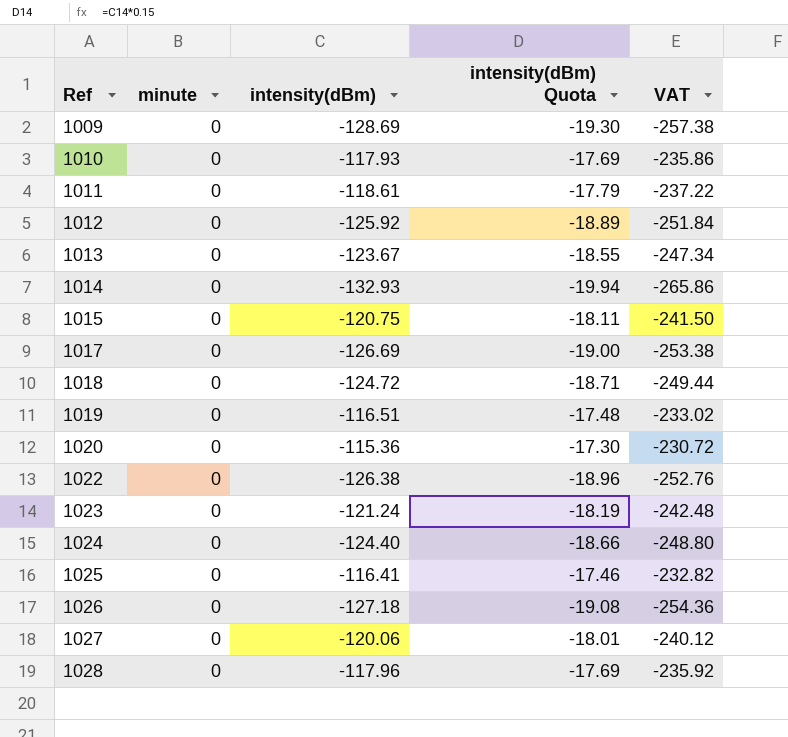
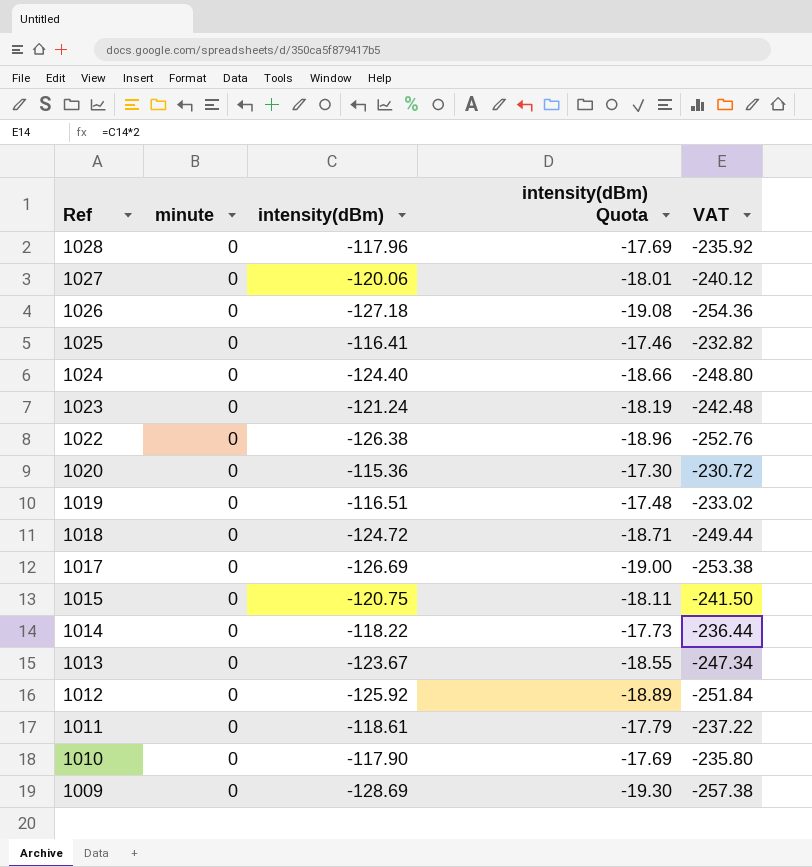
row order: Ref ascending -> Ref descending
1014 | intensity(dBm): -132.93 -> -118.22
1014 | intensity(dBm) Quota: -19.94 -> -17.73
1014 | VAT: -265.86 -> -236.44
1010 | intensity(dBm): -117.93 -> -117.90
1010 | VAT: -235.86 -> -235.80

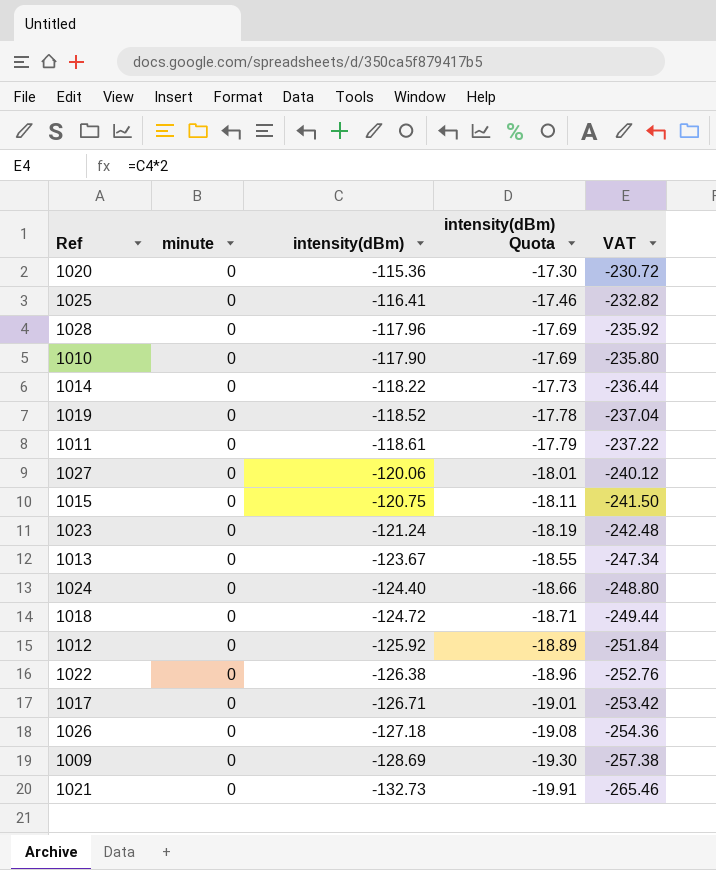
row order: Ref descending -> intensity(dBm) Quota descending
1019 | intensity(dBm): -116.51 -> -118.52
1019 | intensity(dBm) Quota: -17.48 -> -17.78
1019 | VAT: -233.02 -> -237.04
1017 | intensity(dBm): -126.69 -> -126.71
1017 | intensity(dBm) Quota: -19.00 -> -19.01
1017 | VAT: -253.38 -> -253.42
row 1021: none -> 0 | -132.73 | -19.91 | -265.46

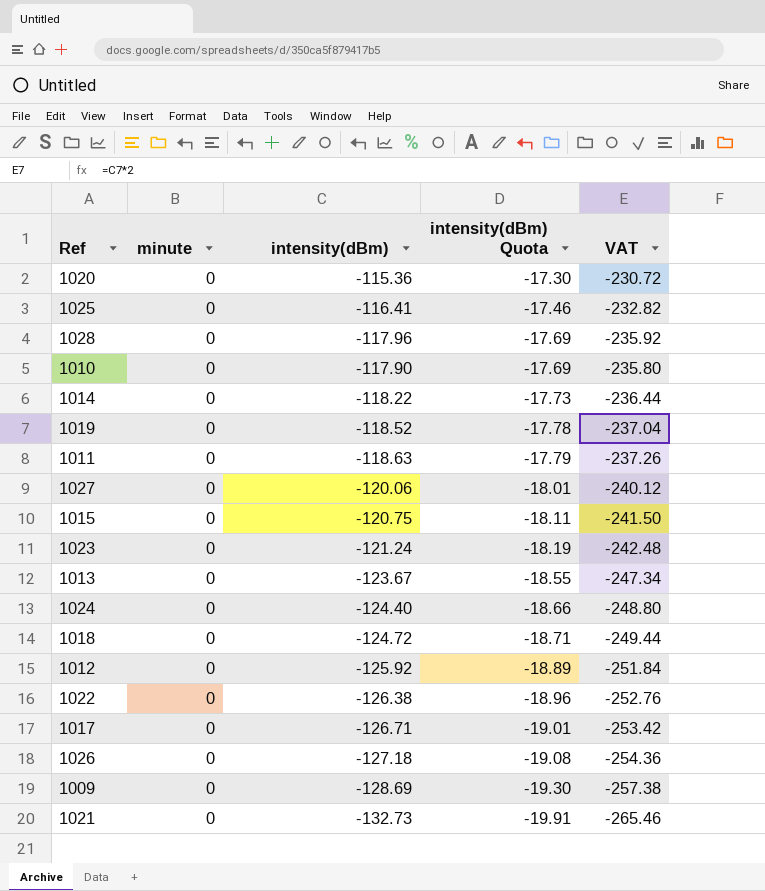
1011 | intensity(dBm): -118.61 -> -118.63
1011 | VAT: -237.22 -> -237.26

